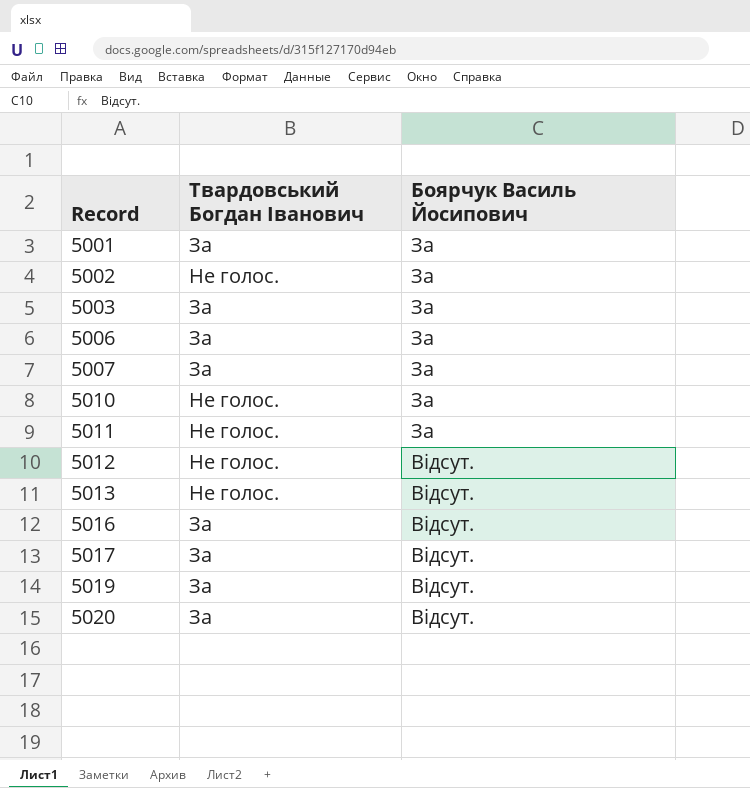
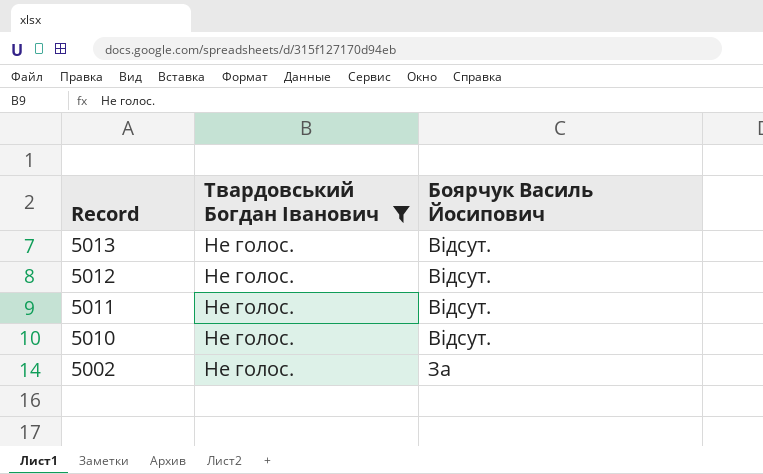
filter: none -> Твардовський Богдан Іванович = Не голос.
row order: Record ascending -> Record descending
5011 | Боярчук Василь Йосипович: За -> Відсут.
5010 | Боярчук Василь Йосипович: За -> Відсут.

